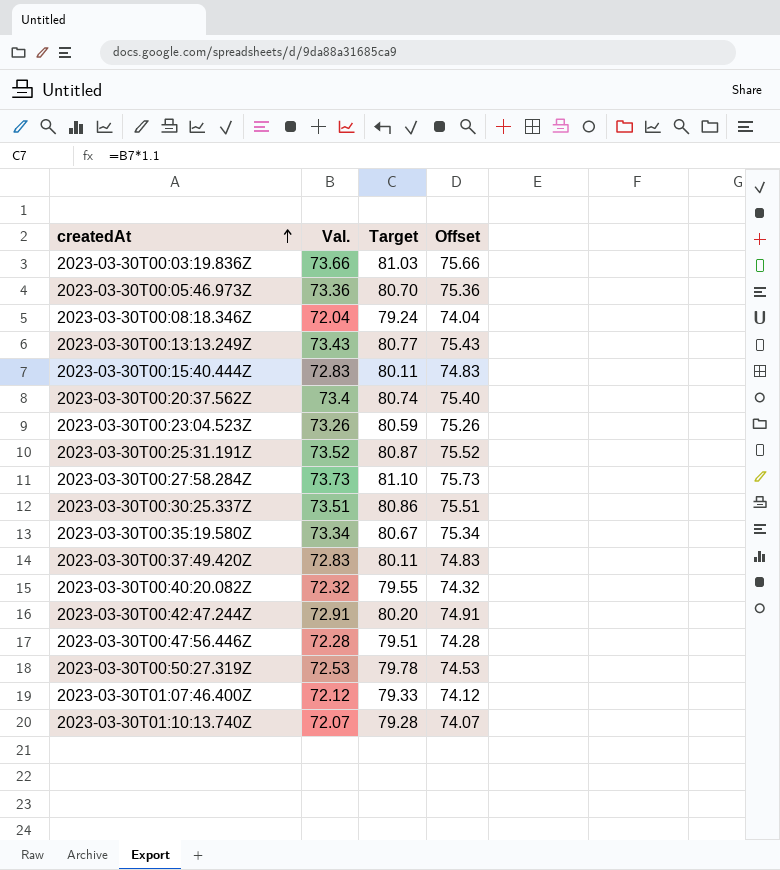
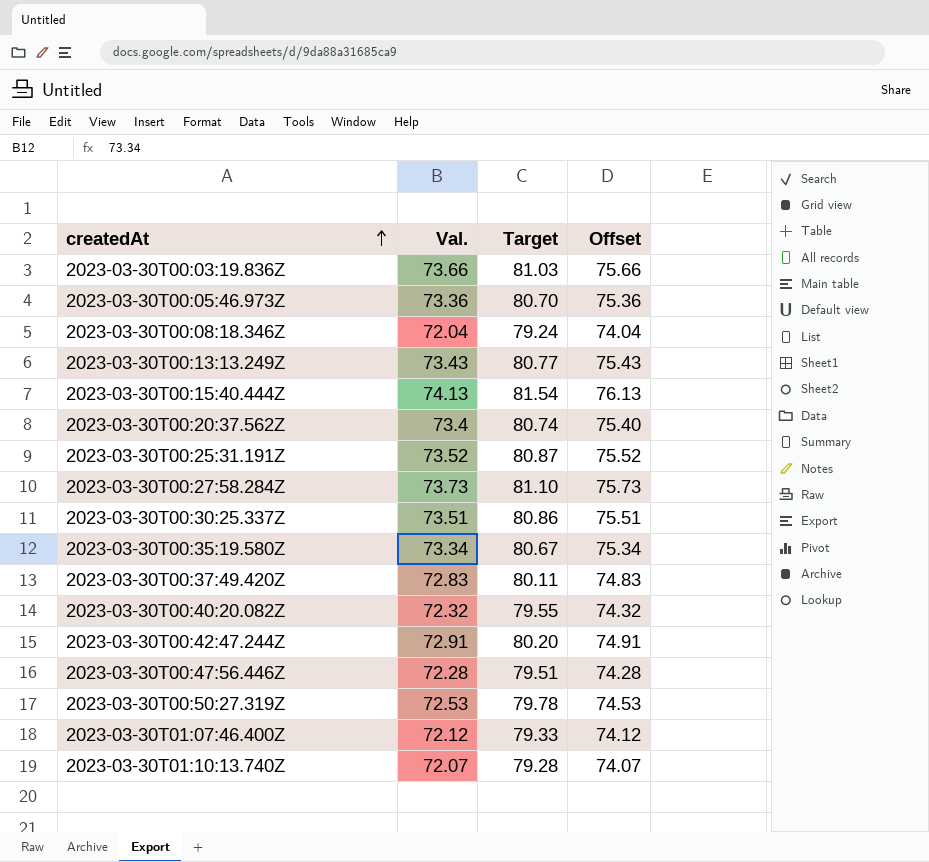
row 2023-03-30T00:23:04.523Z: 73.26 | 80.59 | 75.26 -> none
2023-03-30T00:15:40.444Z | Val.: 72.83 -> 74.13
2023-03-30T00:15:40.444Z | Target: 80.11 -> 81.54
2023-03-30T00:15:40.444Z | Offset: 74.83 -> 76.13

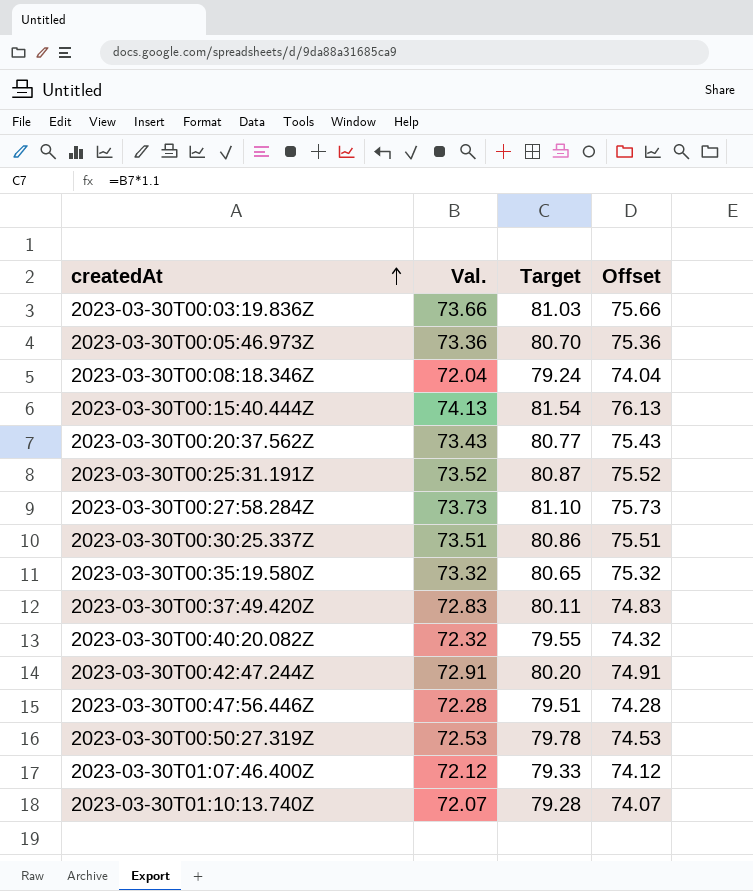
row 2023-03-30T00:13:13.249Z: 73.43 | 80.77 | 75.43 -> none
2023-03-30T00:20:37.562Z | Val.: 73.4 -> 73.43
2023-03-30T00:20:37.562Z | Target: 80.74 -> 80.77
2023-03-30T00:20:37.562Z | Offset: 75.40 -> 75.43
2023-03-30T00:35:19.580Z | Val.: 73.34 -> 73.32
2023-03-30T00:35:19.580Z | Target: 80.67 -> 80.65
2023-03-30T00:35:19.580Z | Offset: 75.34 -> 75.32

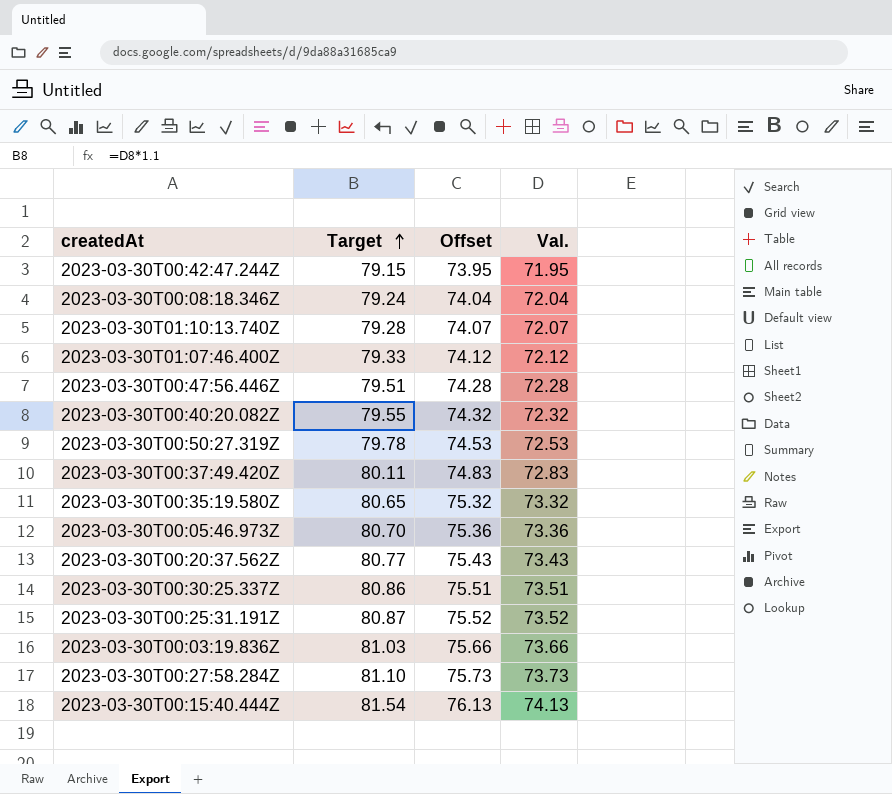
row order: createdAt ascending -> Target ascending
column Val. | position: 2 -> 4
2023-03-30T00:42:47.244Z | Target: 80.20 -> 79.15
2023-03-30T00:42:47.244Z | Offset: 74.91 -> 73.95
2023-03-30T00:42:47.244Z | Val.: 72.91 -> 71.95

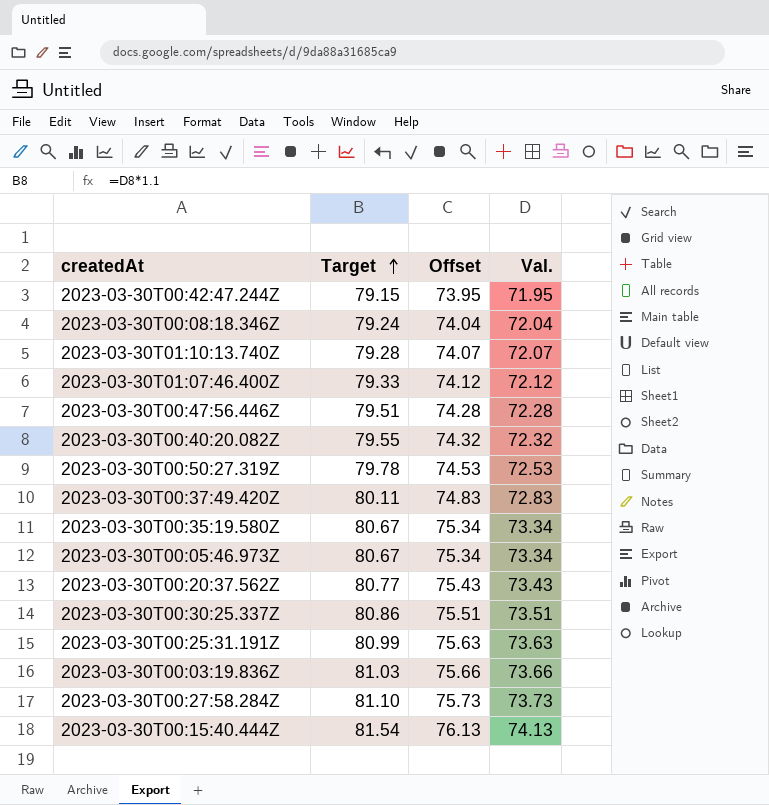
2023-03-30T00:35:19.580Z | Target: 80.65 -> 80.67
2023-03-30T00:35:19.580Z | Offset: 75.32 -> 75.34
2023-03-30T00:35:19.580Z | Val.: 73.32 -> 73.34
2023-03-30T00:05:46.973Z | Target: 80.70 -> 80.67
2023-03-30T00:05:46.973Z | Offset: 75.36 -> 75.34
2023-03-30T00:05:46.973Z | Val.: 73.36 -> 73.34
2023-03-30T00:25:31.191Z | Target: 80.87 -> 80.99
2023-03-30T00:25:31.191Z | Offset: 75.52 -> 75.63
2023-03-30T00:25:31.191Z | Val.: 73.52 -> 73.63

